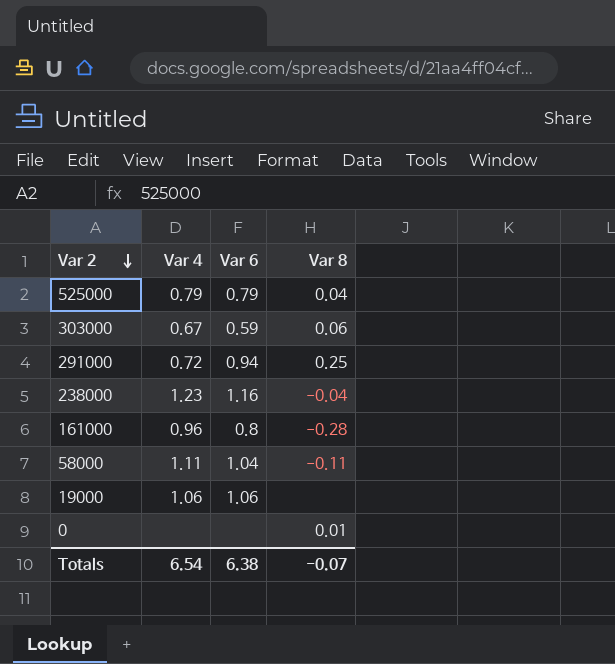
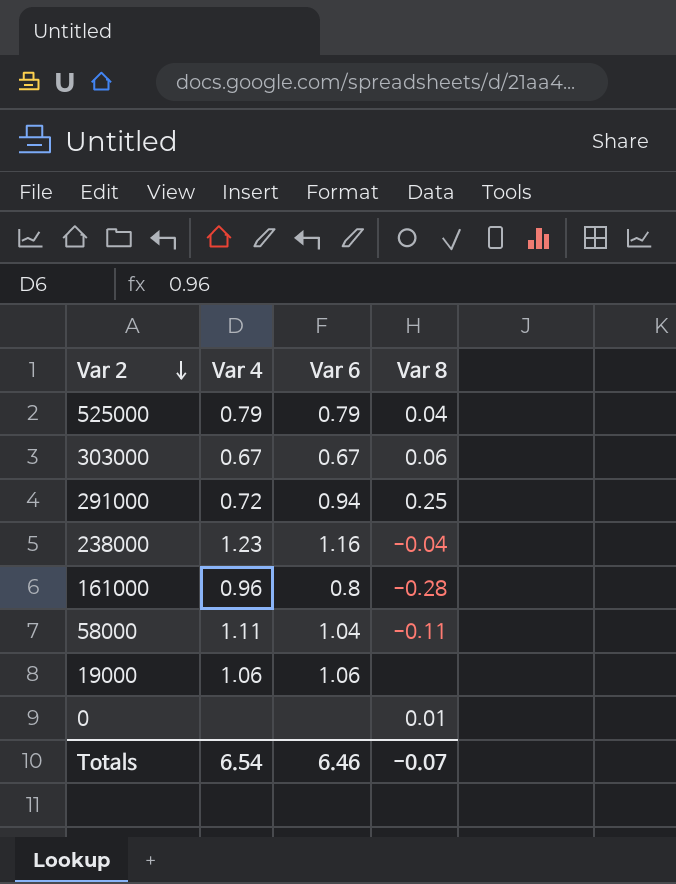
303000 | Var 6: 0.59 -> 0.67
Totals | Var 6: 6.38 -> 6.46

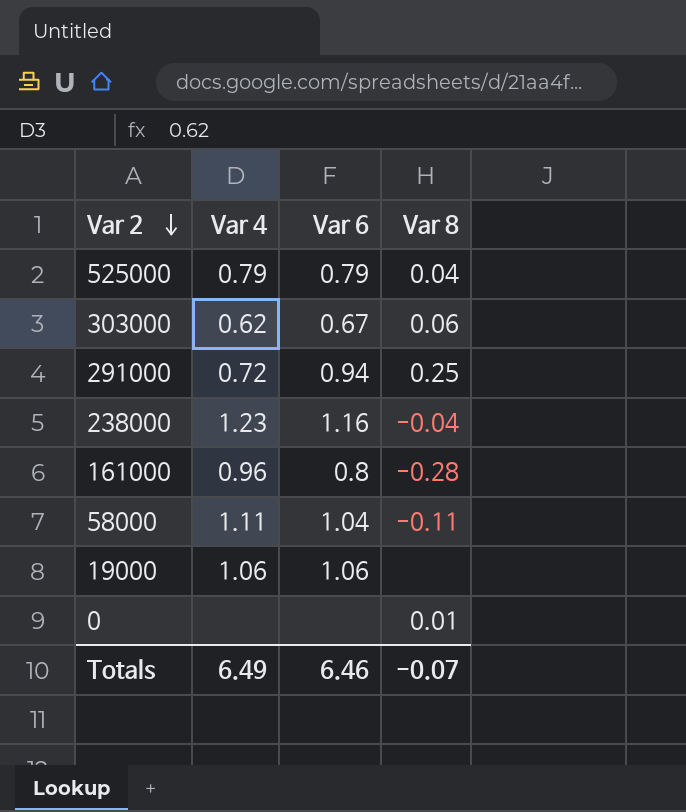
303000 | Var 4: 0.67 -> 0.62
Totals | Var 4: 6.54 -> 6.49

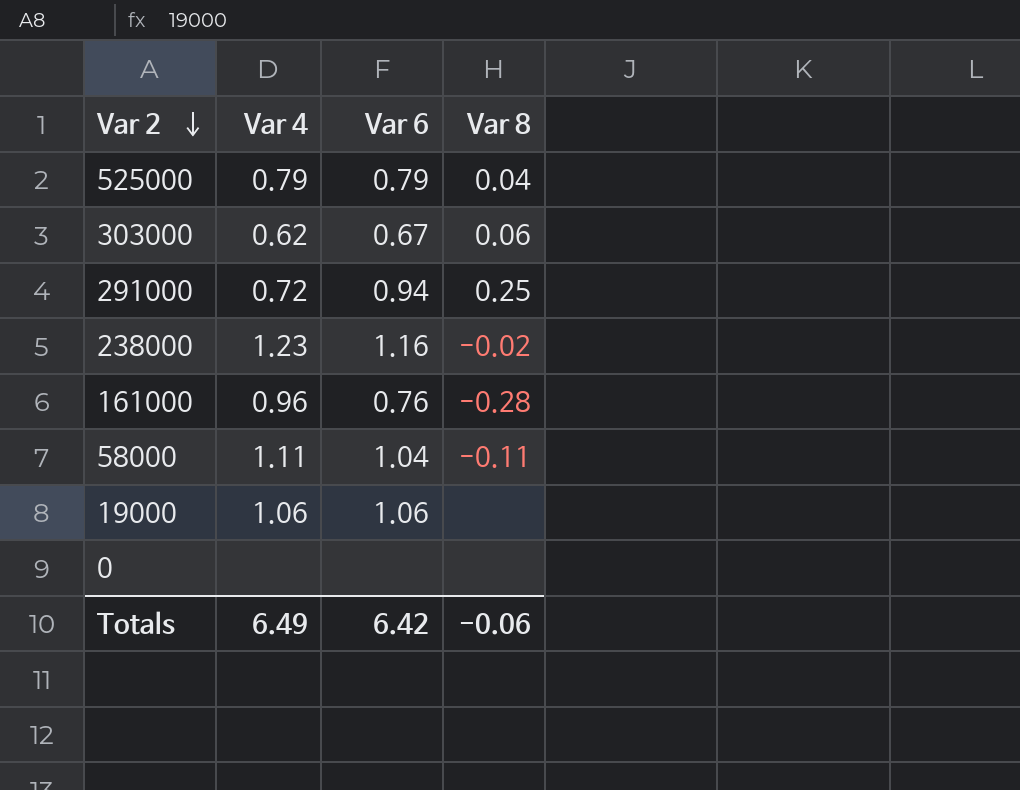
238000 | Var 8: -0.04 -> -0.02
161000 | Var 6: 0.8 -> 0.76
0 | Var 8: 0.01 -> none
Totals | Var 6: 6.46 -> 6.42
Totals | Var 8: -0.07 -> -0.06

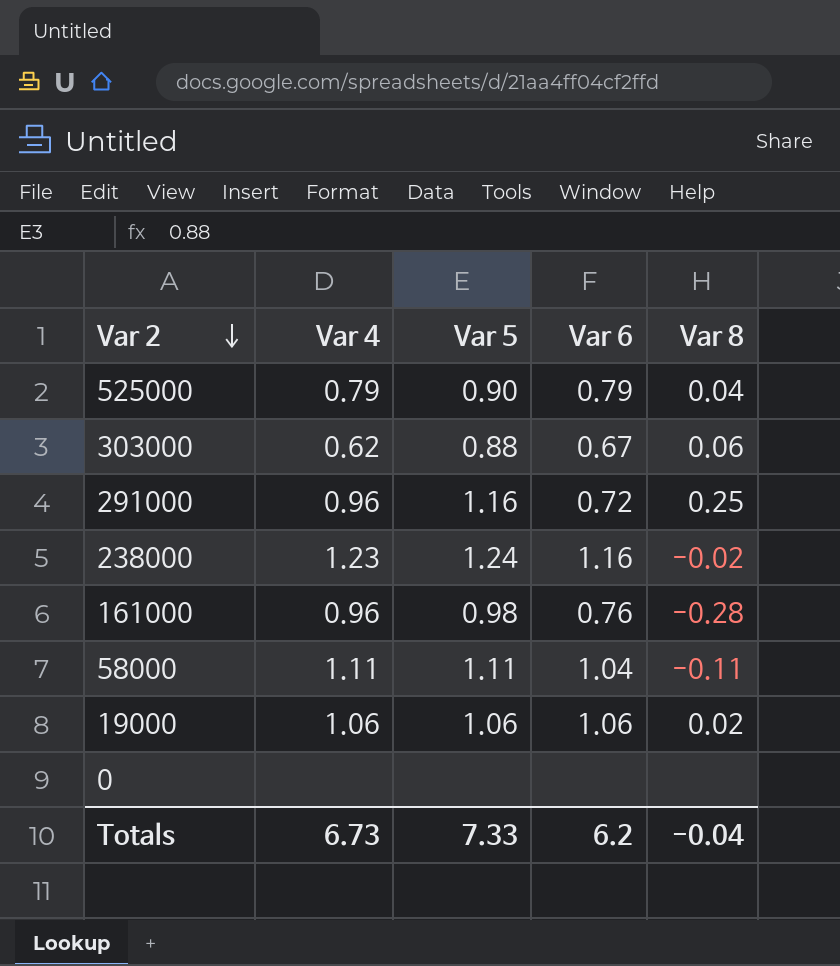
column Var 5 | position: none -> 3
291000 | Var 4: 0.72 -> 0.96
291000 | Var 6: 0.94 -> 0.72
19000 | Var 8: none -> 0.02
Totals | Var 4: 6.49 -> 6.73
Totals | Var 6: 6.42 -> 6.2
Totals | Var 8: -0.06 -> -0.04

